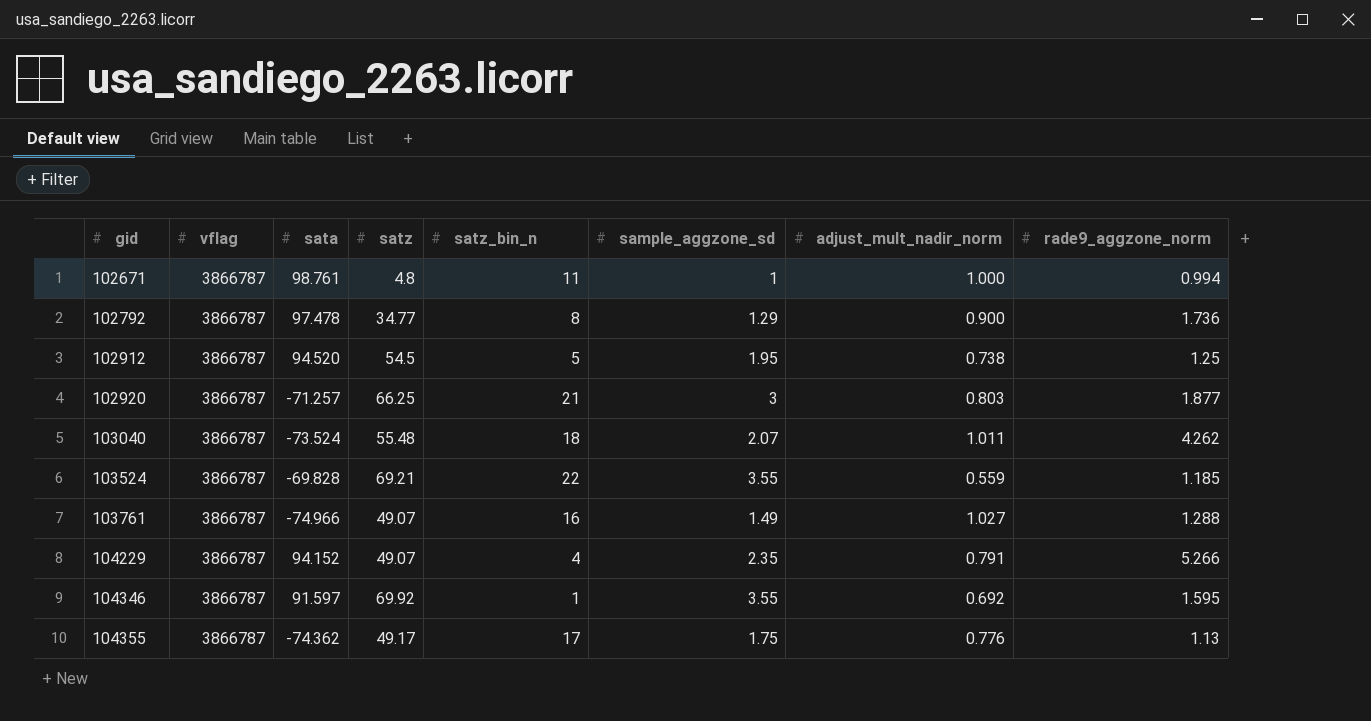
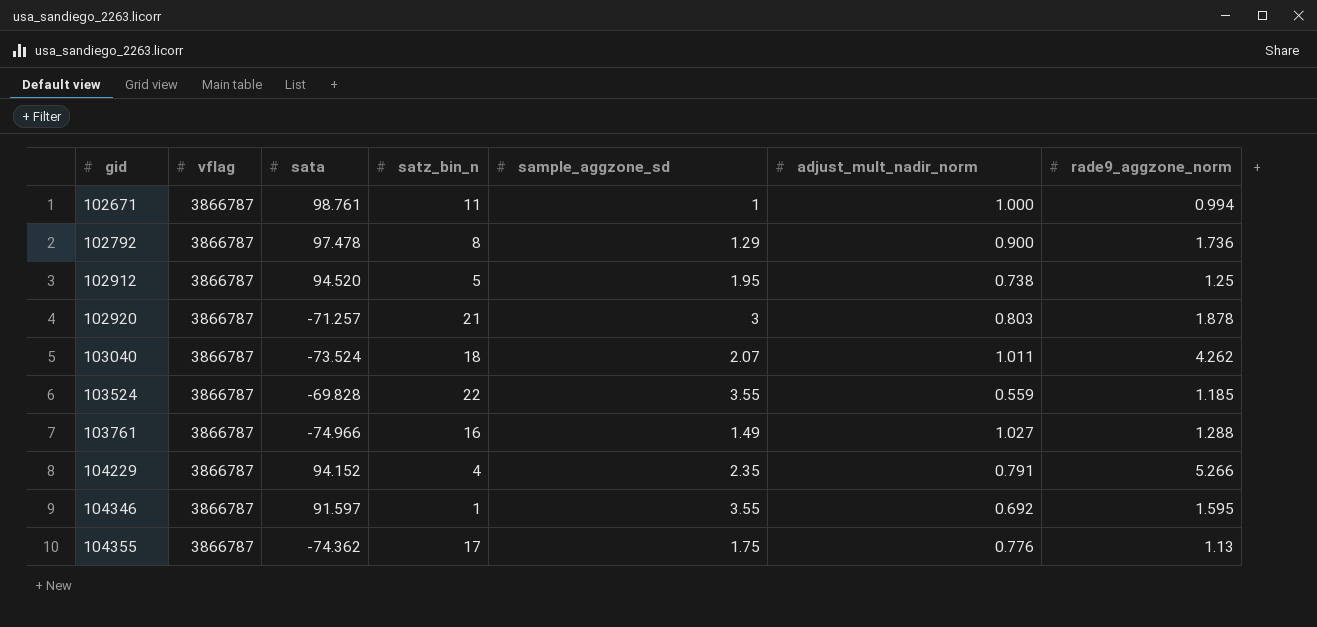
column satz | position: 4 -> none
102920 | rade9_aggzone_norm: 1.877 -> 1.878

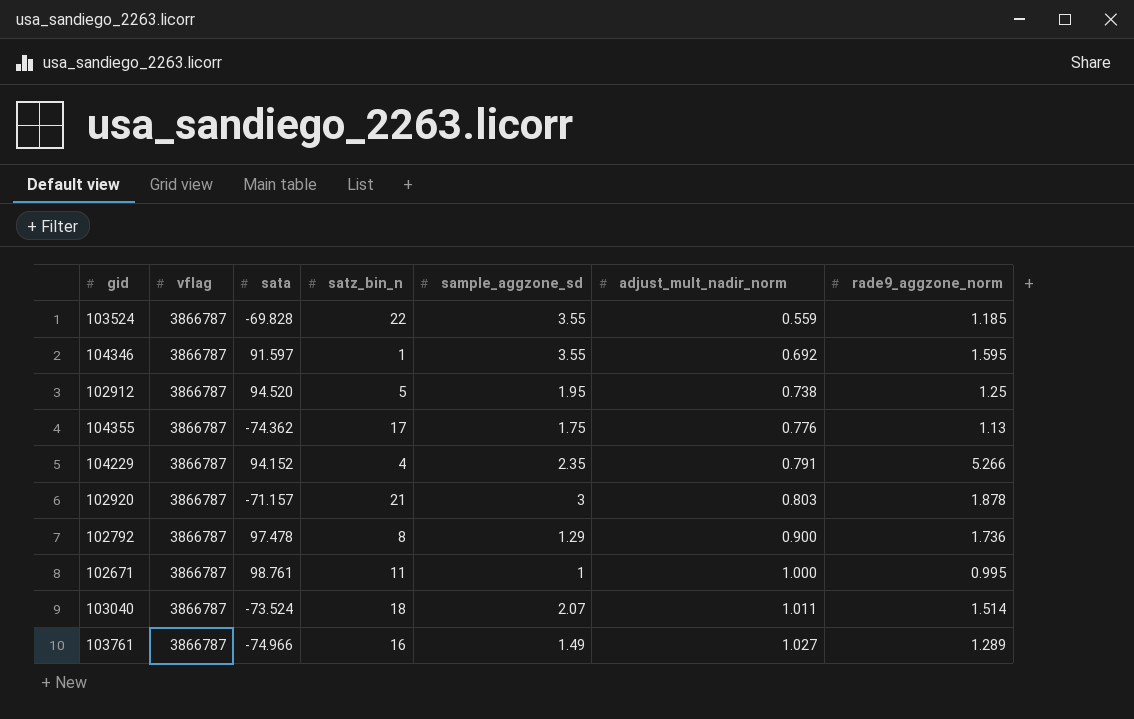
row order: gid ascending -> adjust_mult_nadir_norm ascending
102920 | sata: -71.257 -> -71.157
102671 | rade9_aggzone_norm: 0.994 -> 0.995
103040 | rade9_aggzone_norm: 4.262 -> 1.514
103761 | rade9_aggzone_norm: 1.288 -> 1.289

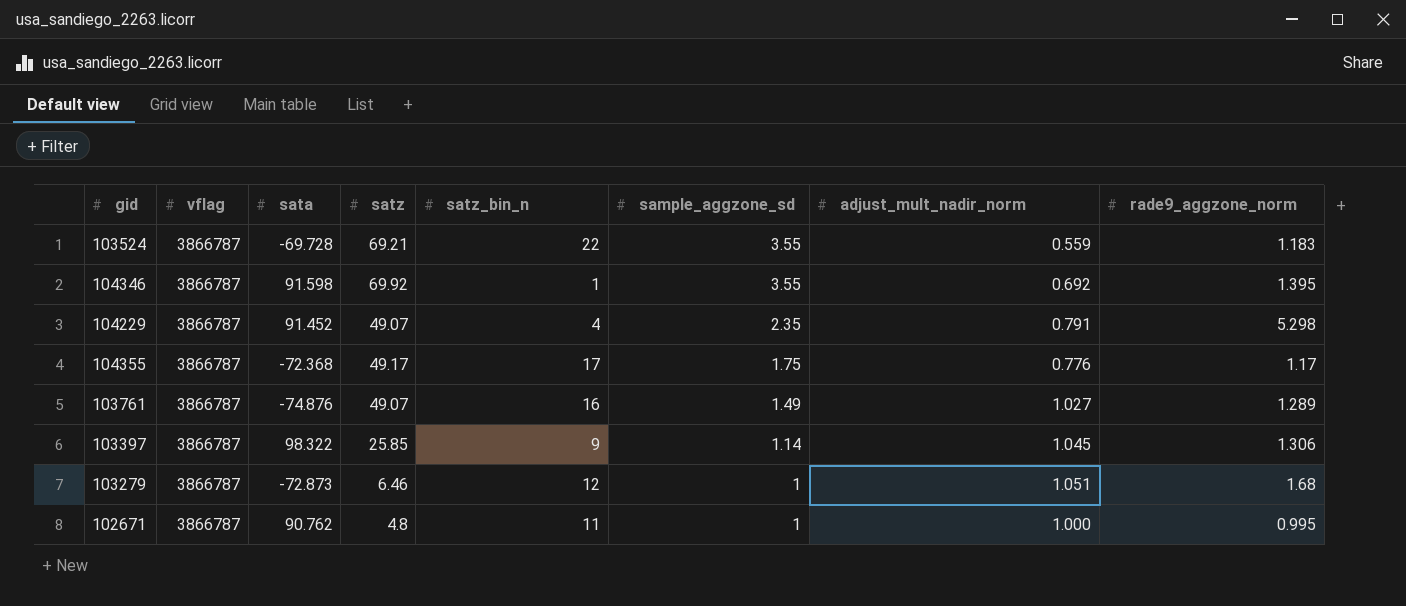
row order: adjust_mult_nadir_norm ascending -> sample_aggzone_sd descending
column satz | position: none -> 4
row 102912: 3866787 | 94.520 | 5 | 1.95 | 0.738 | 1.25 -> none
row 102920: 3866787 | -71.157 | 21 | 3 | 0.803 | 1.878 -> none
row 102792: 3866787 | 97.478 | 8 | 1.29 | 0.900 | 1.736 -> none
row 103040: 3866787 | -73.524 | 18 | 2.07 | 1.011 | 1.514 -> none
103524 | sata: -69.828 -> -69.728
103524 | rade9_aggzone_norm: 1.185 -> 1.183
104346 | sata: 91.597 -> 91.598
104346 | rade9_aggzone_norm: 1.595 -> 1.395
104229 | sata: 94.152 -> 91.452
104229 | rade9_aggzone_norm: 5.266 -> 5.298
104355 | sata: -74.362 -> -72.368
104355 | rade9_aggzone_norm: 1.13 -> 1.17
103761 | sata: -74.966 -> -74.876
row 103397: none -> 3866787 | 98.322 | 25.85 | 9 | 1.14 | 1.045 | 1.306
row 103279: none -> 3866787 | -72.873 | 6.46 | 12 | 1 | 1.051 | 1.68
102671 | sata: 98.761 -> 90.762

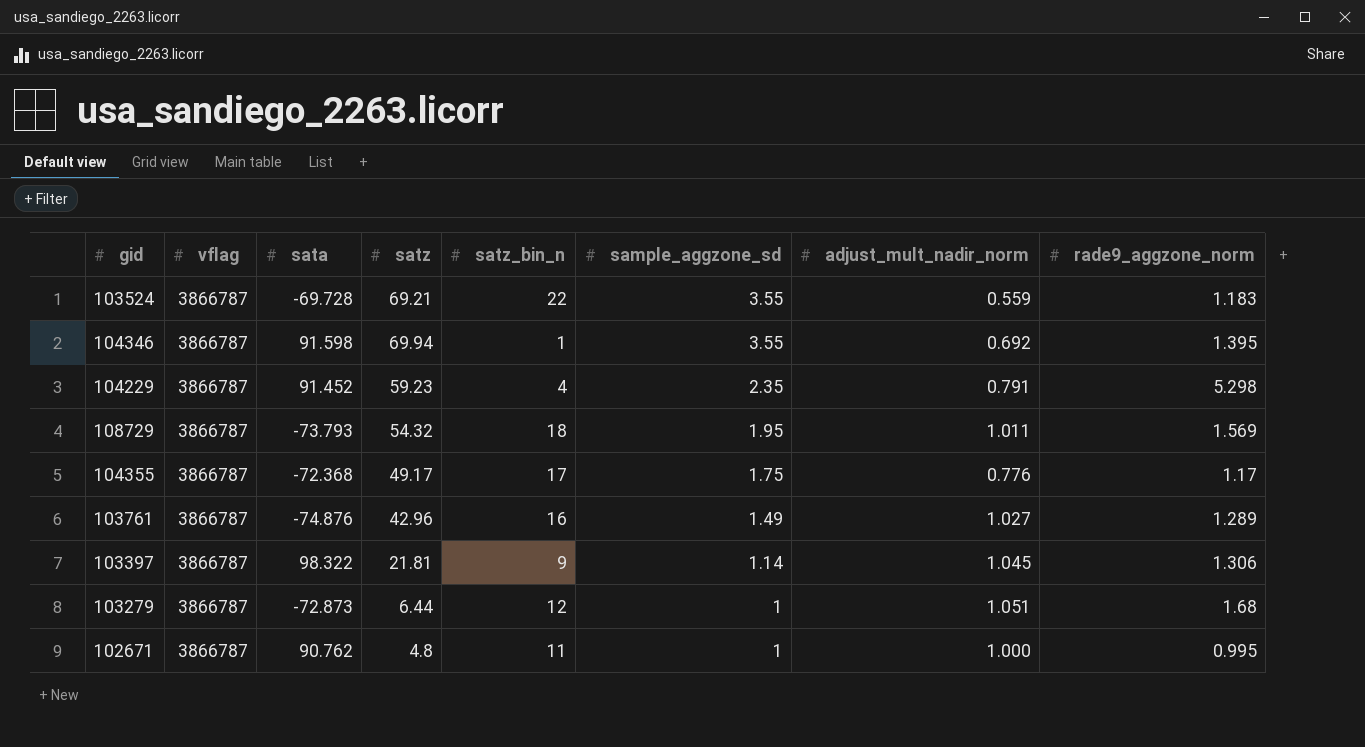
104346 | satz: 69.92 -> 69.94
104229 | satz: 49.07 -> 59.23
row 108729: none -> 3866787 | -73.793 | 54.32 | 18 | 1.95 | 1.011 | 1.569
103761 | satz: 49.07 -> 42.96
103397 | satz: 25.85 -> 21.81
103279 | satz: 6.46 -> 6.44

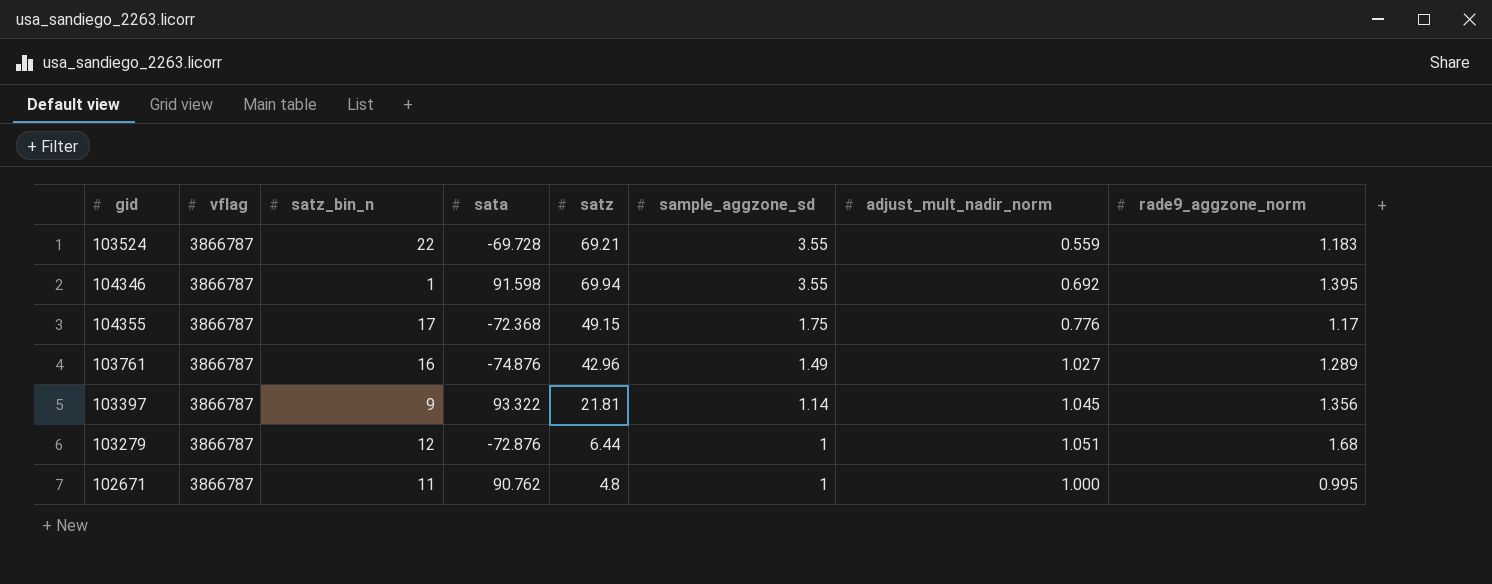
column satz_bin_n | position: 5 -> 3
row 104229: 3866787 | 91.452 | 59.23 | 4 | 2.35 | 0.791 | 5.298 -> none
row 108729: 3866787 | -73.793 | 54.32 | 18 | 1.95 | 1.011 | 1.569 -> none
104355 | satz: 49.17 -> 49.15
103397 | sata: 98.322 -> 93.322
103397 | rade9_aggzone_norm: 1.306 -> 1.356
103279 | sata: -72.873 -> -72.876

